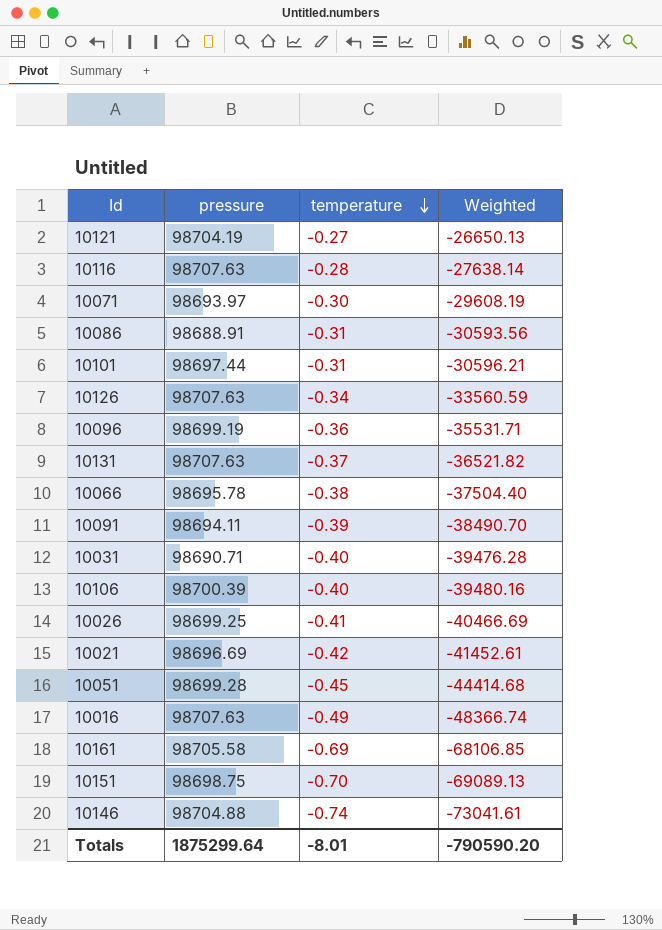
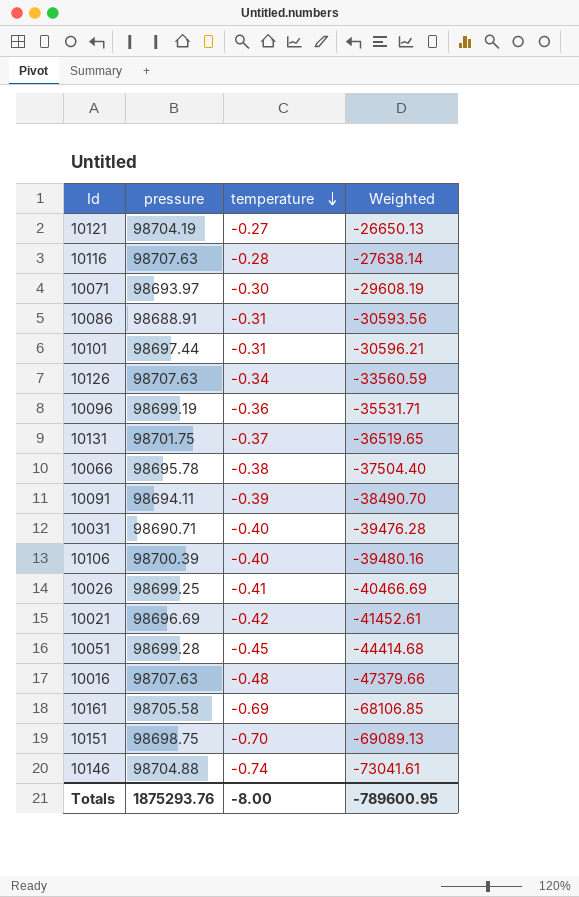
10131 | pressure: 98707.63 -> 98701.75
10131 | Weighted: -36521.82 -> -36519.65
10016 | temperature: -0.49 -> -0.48
10016 | Weighted: -48366.74 -> -47379.66
Totals | pressure: 1875299.64 -> 1875293.76
Totals | temperature: -8.01 -> -8.00
Totals | Weighted: -790590.20 -> -789600.95

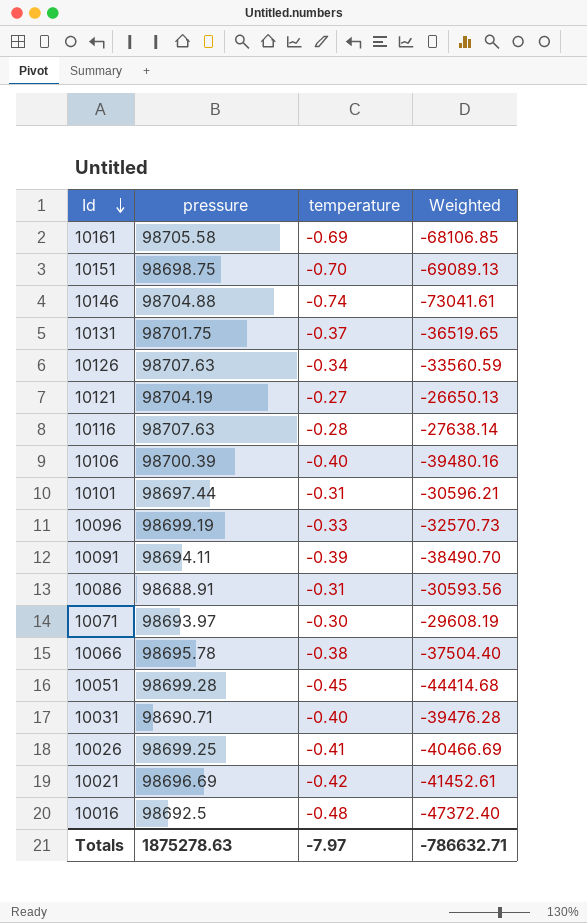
row order: temperature descending -> Id descending
10096 | temperature: -0.36 -> -0.33
10096 | Weighted: -35531.71 -> -32570.73
10016 | pressure: 98707.63 -> 98692.5
10016 | Weighted: -47379.66 -> -47372.40
Totals | pressure: 1875293.76 -> 1875278.63
Totals | temperature: -8.00 -> -7.97
Totals | Weighted: -789600.95 -> -786632.71

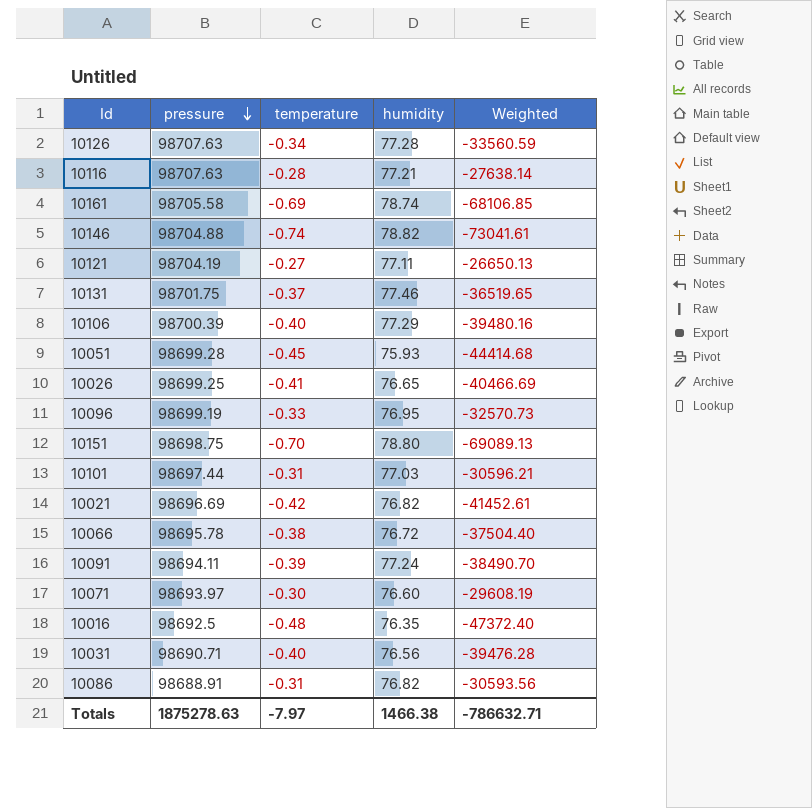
row order: Id descending -> pressure descending
column humidity | position: none -> 4

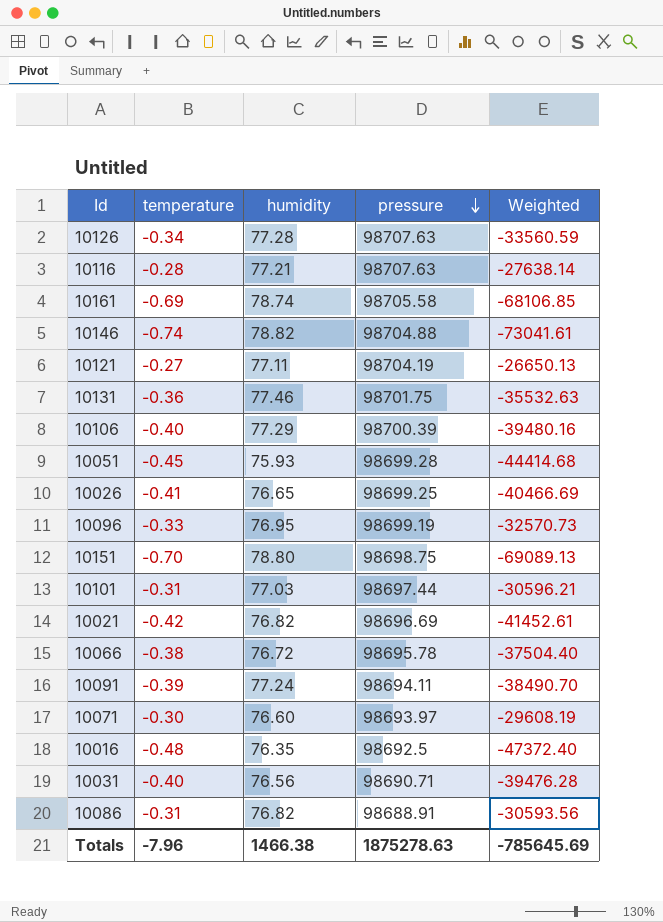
column pressure | position: 2 -> 4
10131 | temperature: -0.37 -> -0.36
10131 | Weighted: -36519.65 -> -35532.63
Totals | temperature: -7.97 -> -7.96
Totals | Weighted: -786632.71 -> -785645.69

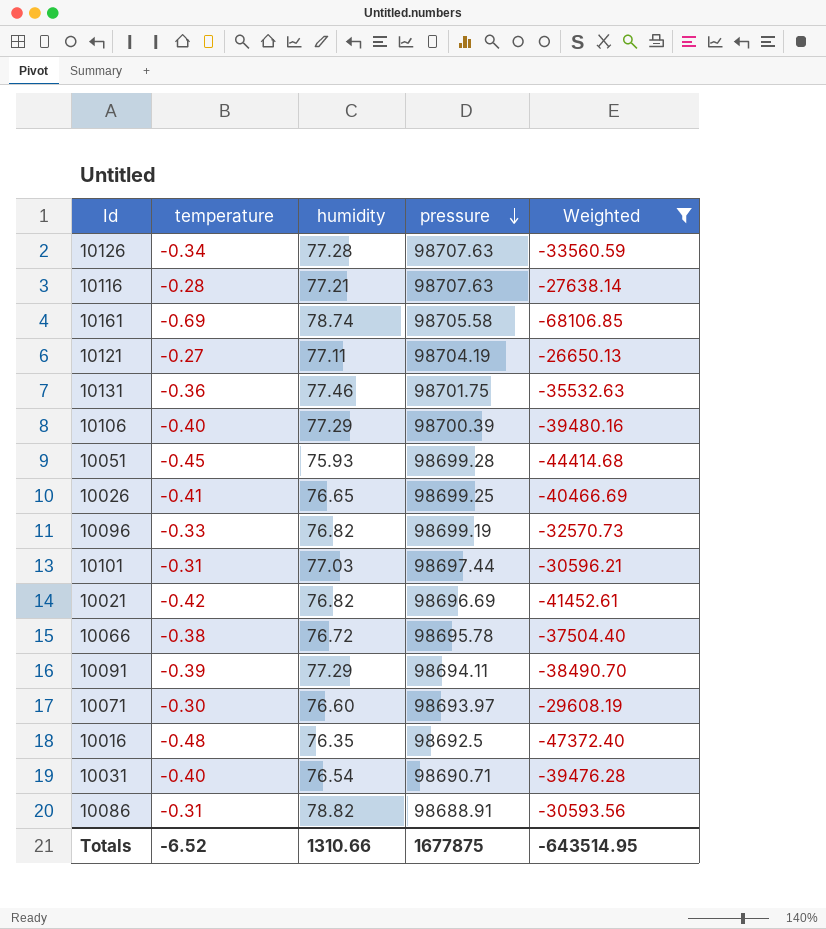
filter: none -> Weighted >= -68106.85
10096 | humidity: 76.95 -> 76.82
10091 | humidity: 77.24 -> 77.29
10031 | humidity: 76.56 -> 76.54
10086 | humidity: 76.82 -> 78.82
Totals | temperature: -7.96 -> -6.52
Totals | humidity: 1466.38 -> 1310.66
Totals | pressure: 1875278.63 -> 1677875
Totals | Weighted: -785645.69 -> -643514.95

